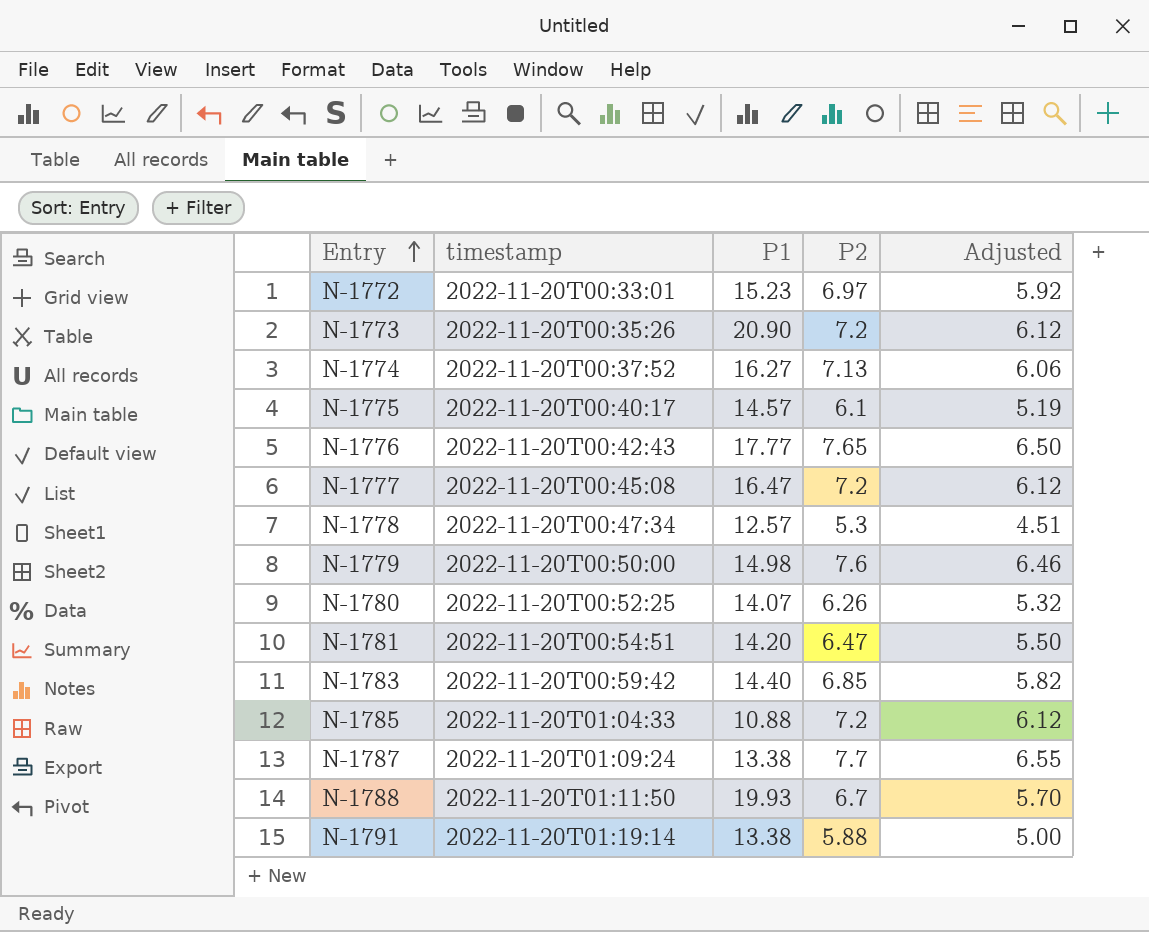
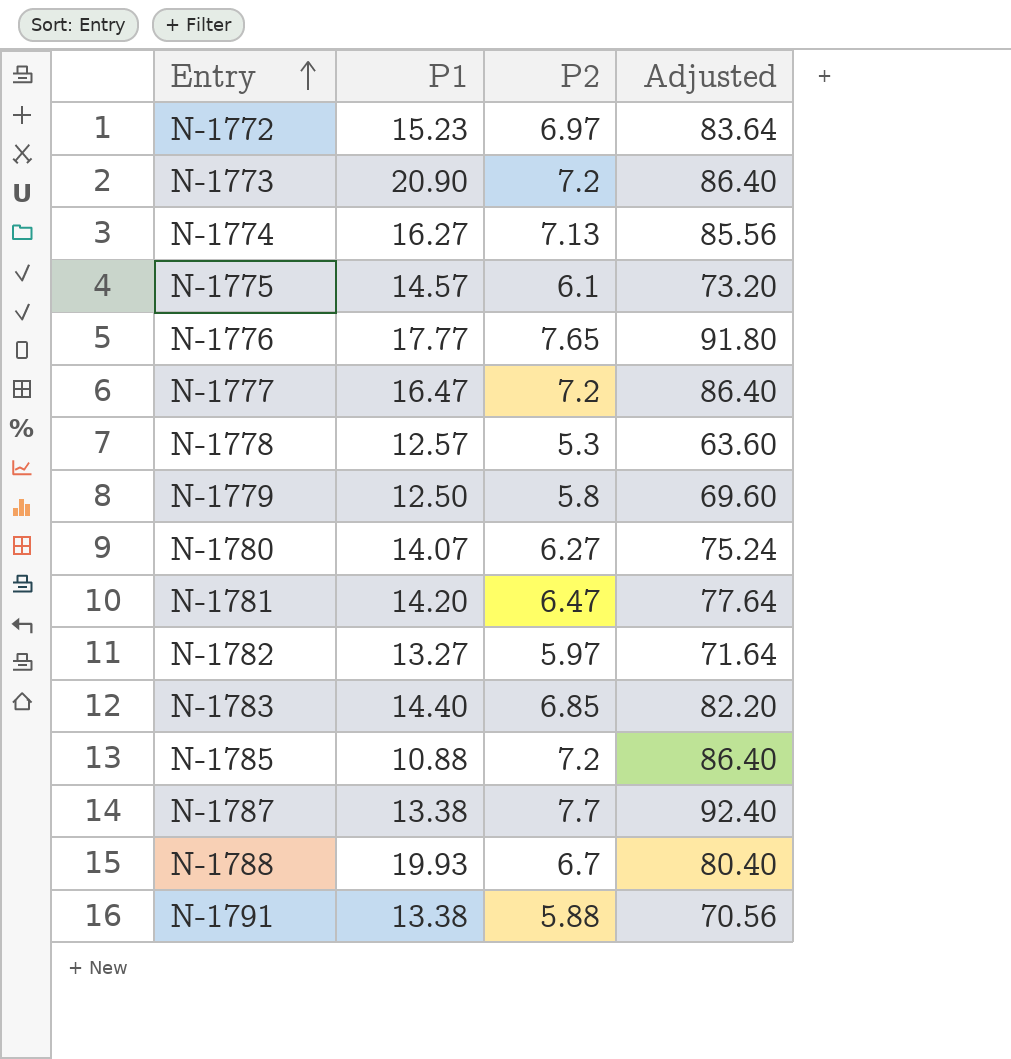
column timestamp | position: 2 -> none
column Adjusted | formula: [P2] * 0.85 -> [P2] * 12
N-1779 | P1: 14.98 -> 12.50
N-1779 | P2: 7.6 -> 5.8
N-1780 | P2: 6.26 -> 6.27
row N-1782: none -> 13.27 | 5.97 | 71.64

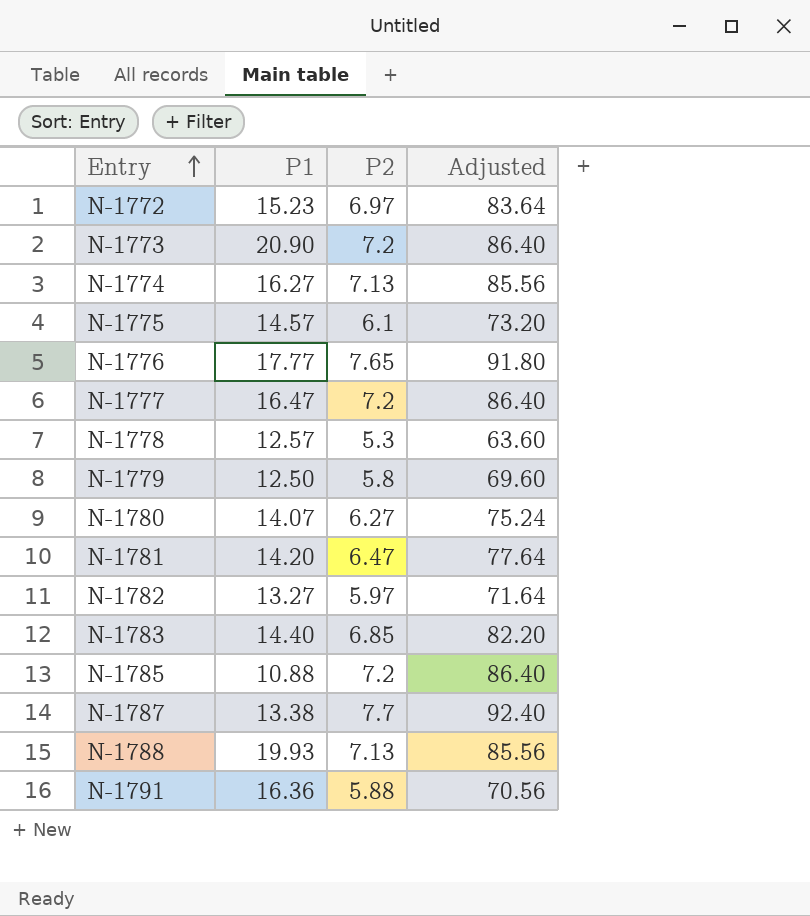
N-1788 | P2: 6.7 -> 7.13
N-1788 | Adjusted: 80.40 -> 85.56
N-1791 | P1: 13.38 -> 16.36

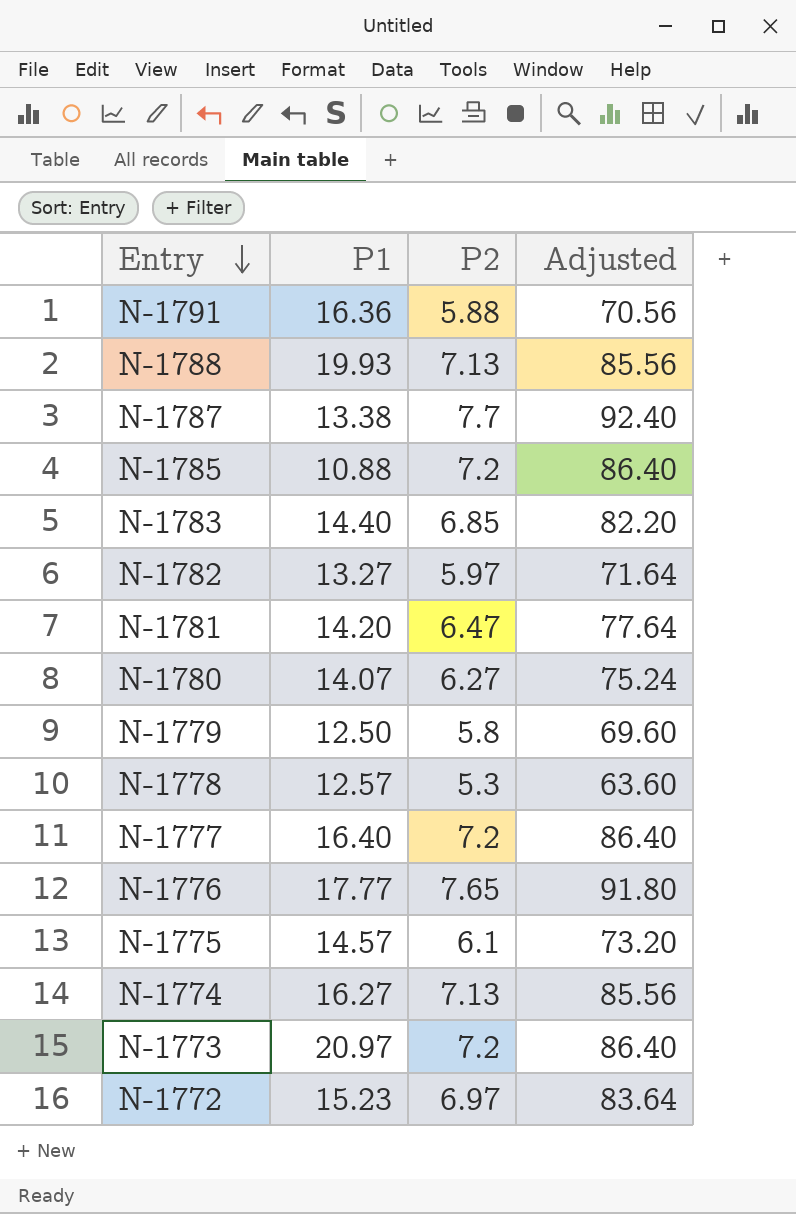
row order: Entry ascending -> Entry descending
N-1777 | P1: 16.47 -> 16.40
N-1773 | P1: 20.90 -> 20.97

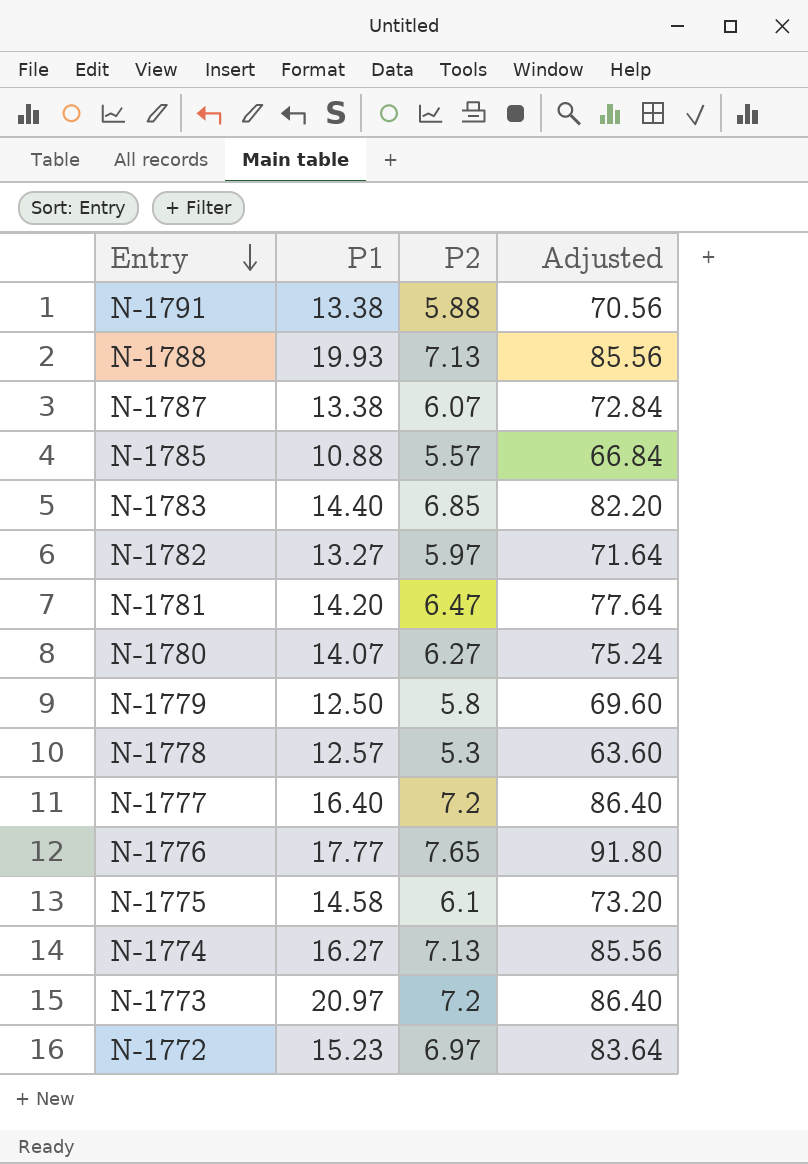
N-1791 | P1: 16.36 -> 13.38
N-1787 | P2: 7.7 -> 6.07
N-1787 | Adjusted: 92.40 -> 72.84
N-1785 | P2: 7.2 -> 5.57
N-1785 | Adjusted: 86.40 -> 66.84
N-1775 | P1: 14.57 -> 14.58

